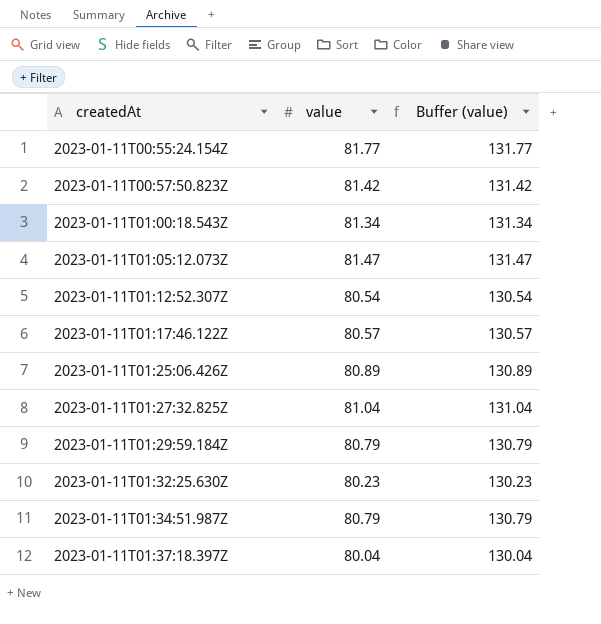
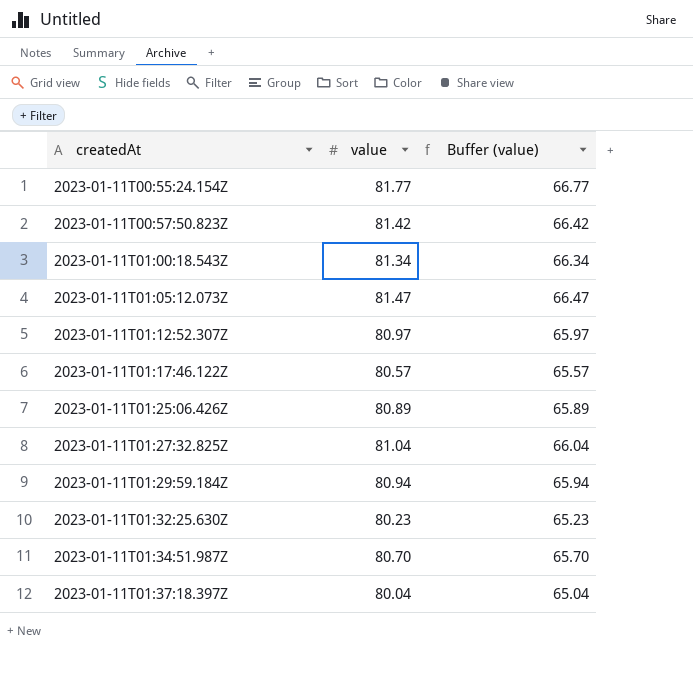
column Buffer (value) | formula: [value] + 50 -> [value] - 15
2023-01-11T01:12:52.307Z | value: 80.54 -> 80.97
2023-01-11T01:29:59.184Z | value: 80.79 -> 80.94
2023-01-11T01:34:51.987Z | value: 80.79 -> 80.70

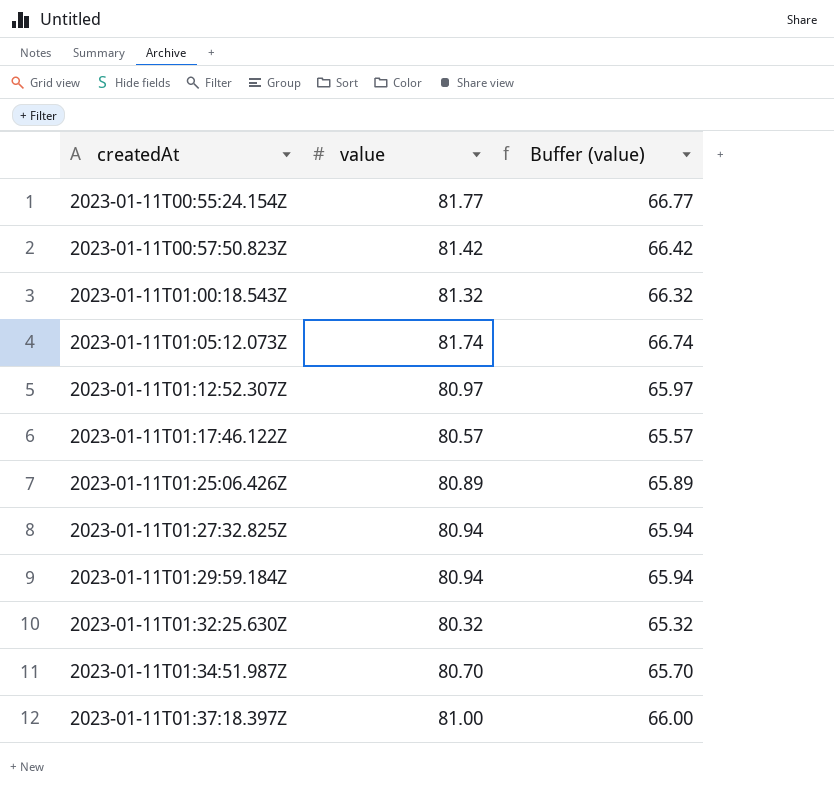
2023-01-11T01:00:18.543Z | value: 81.34 -> 81.32
2023-01-11T01:00:18.543Z | Buffer (value): 66.34 -> 66.32
2023-01-11T01:05:12.073Z | value: 81.47 -> 81.74
2023-01-11T01:05:12.073Z | Buffer (value): 66.47 -> 66.74
2023-01-11T01:27:32.825Z | value: 81.04 -> 80.94
2023-01-11T01:27:32.825Z | Buffer (value): 66.04 -> 65.94
2023-01-11T01:32:25.630Z | value: 80.23 -> 80.32
2023-01-11T01:32:25.630Z | Buffer (value): 65.23 -> 65.32
2023-01-11T01:37:18.397Z | value: 80.04 -> 81.00
2023-01-11T01:37:18.397Z | Buffer (value): 65.04 -> 66.00

